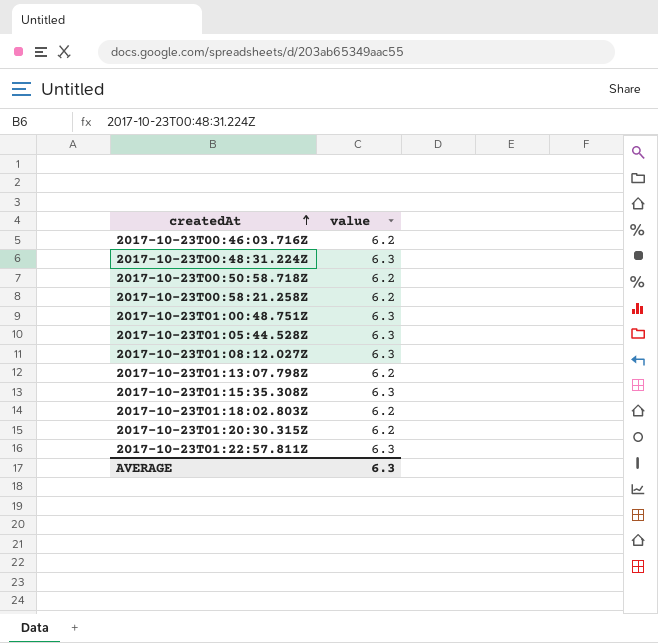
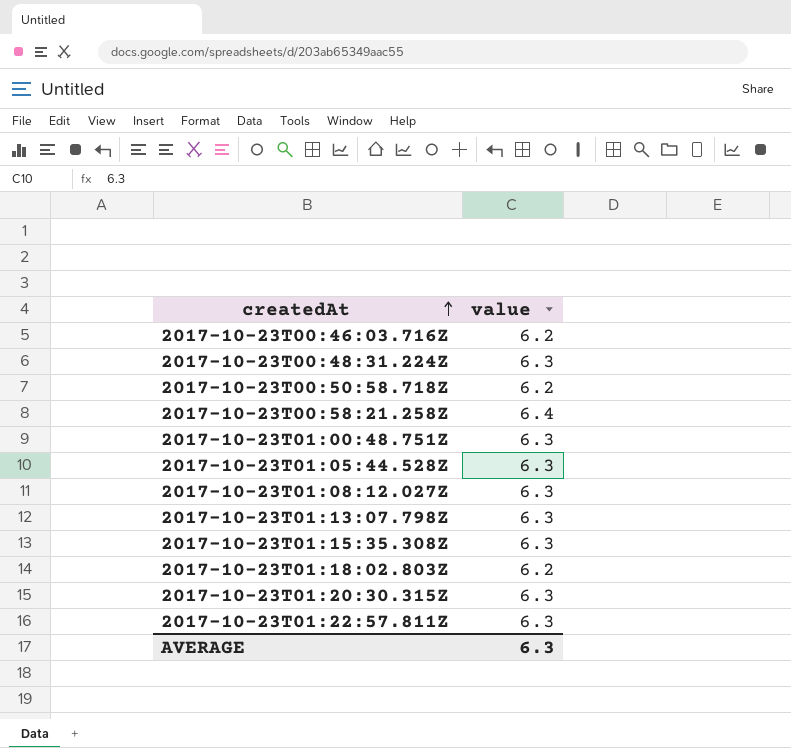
2017-10-23T00:58:21.258Z | value: 6.2 -> 6.4
2017-10-23T01:13:07.798Z | value: 6.2 -> 6.3
2017-10-23T01:20:30.315Z | value: 6.2 -> 6.3

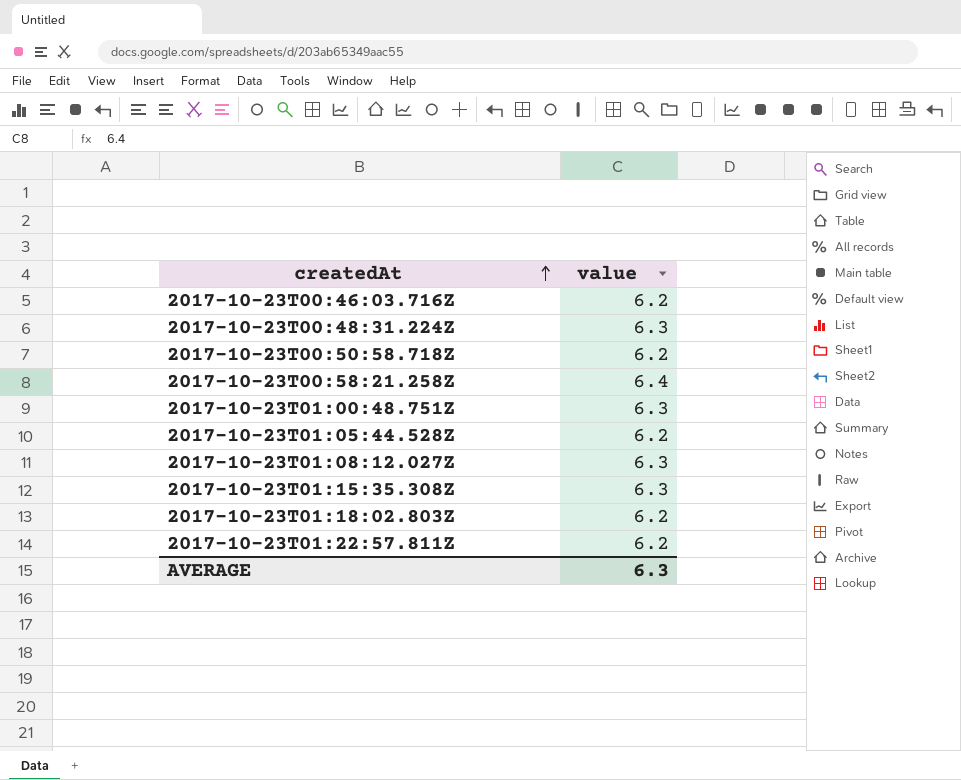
row 2017-10-23T01:13:07.798Z: 6.3 -> none
row 2017-10-23T01:20:30.315Z: 6.3 -> none
2017-10-23T01:05:44.528Z | value: 6.3 -> 6.2
2017-10-23T01:22:57.811Z | value: 6.3 -> 6.2

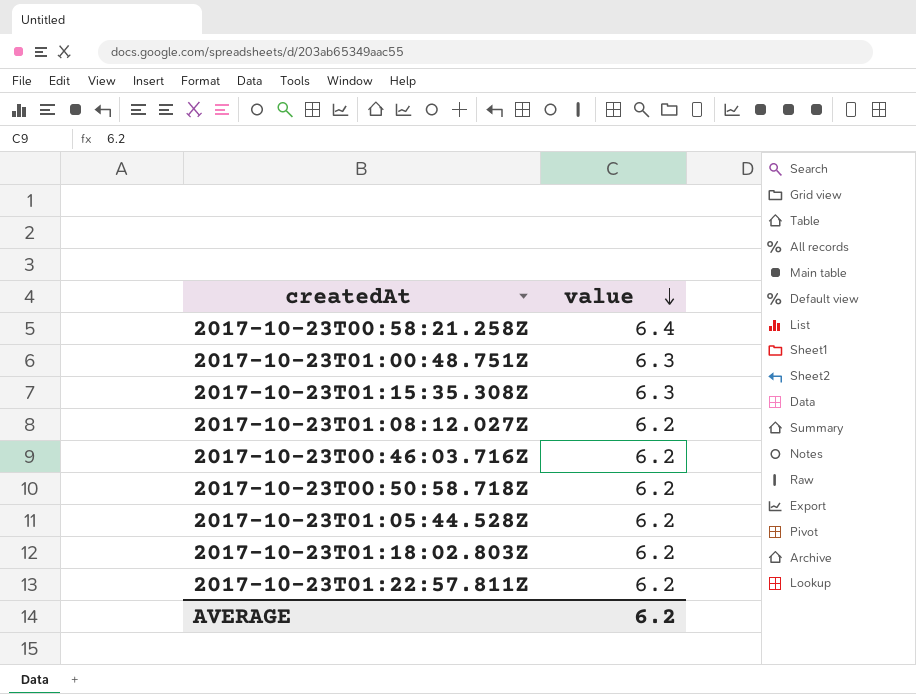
row order: createdAt ascending -> value descending
row 2017-10-23T00:48:31.224Z: 6.3 -> none
2017-10-23T01:08:12.027Z | value: 6.3 -> 6.2
AVERAGE | value: 6.3 -> 6.2

